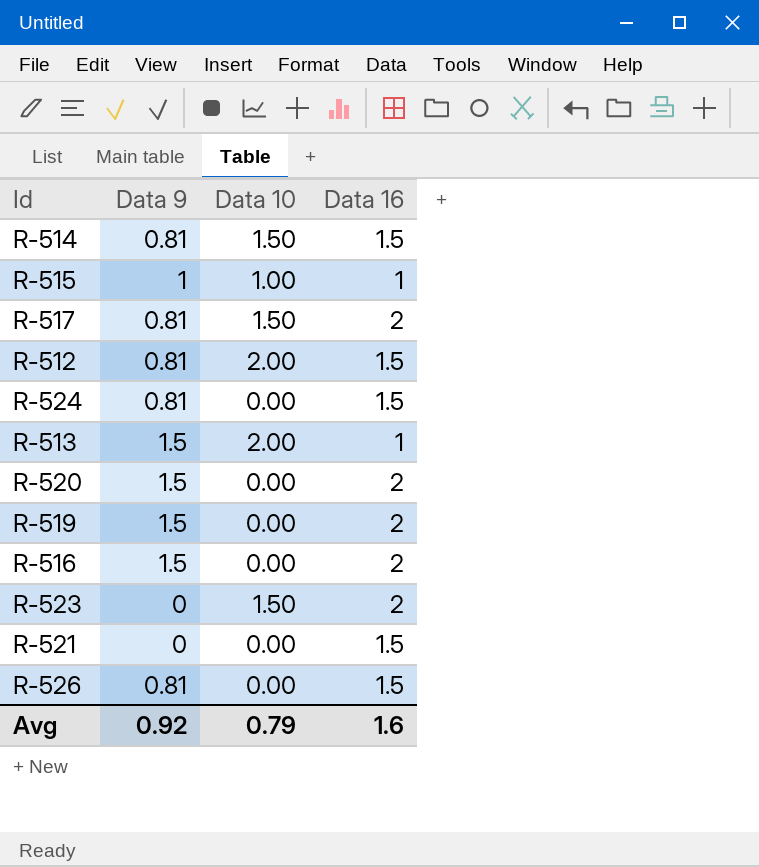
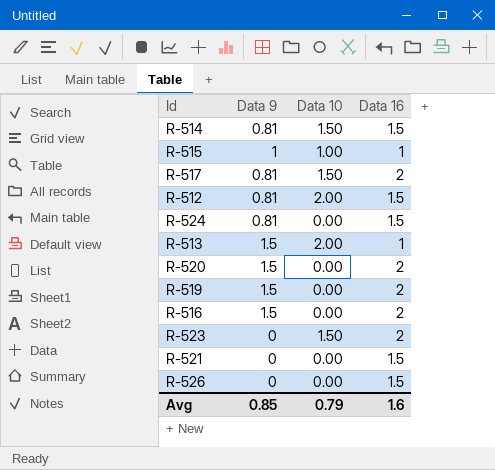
R-526 | Data 9: 0.81 -> 0
Avg | Data 9: 0.92 -> 0.85

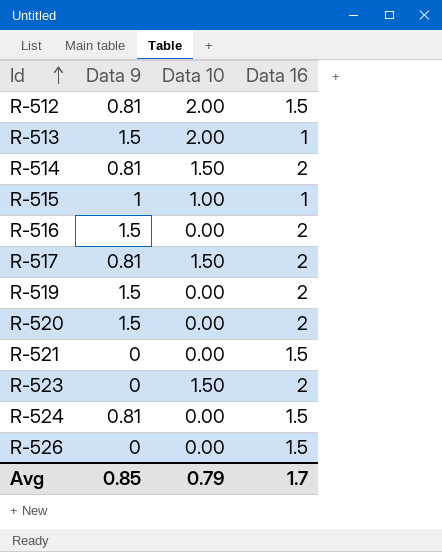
row order: none -> Id ascending
R-514 | Data 16: 1.5 -> 2
Avg | Data 16: 1.6 -> 1.7

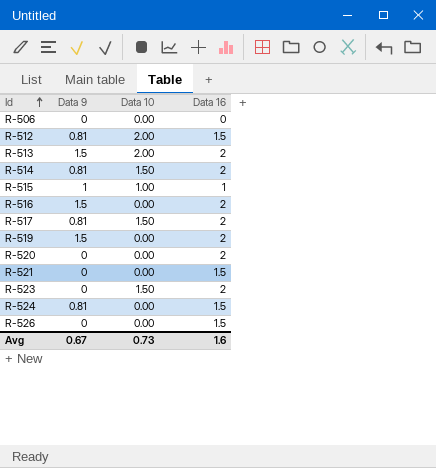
row R-506: none -> 0 | 0.00 | 0
R-513 | Data 16: 1 -> 2
R-520 | Data 9: 1.5 -> 0
Avg | Data 9: 0.85 -> 0.67
Avg | Data 10: 0.79 -> 0.73
Avg | Data 16: 1.7 -> 1.6

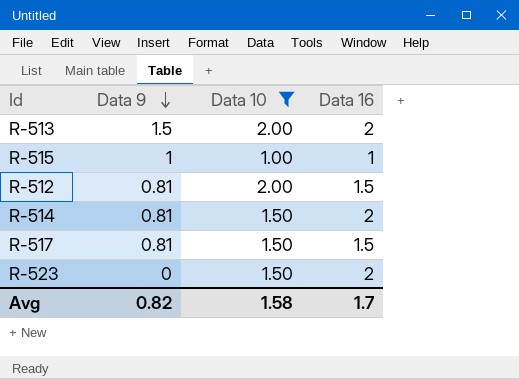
filter: none -> Data 10 != 0.00
row order: Id ascending -> Data 9 descending
R-517 | Data 16: 2 -> 1.5
Avg | Data 9: 0.67 -> 0.82
Avg | Data 10: 0.73 -> 1.58
Avg | Data 16: 1.6 -> 1.7

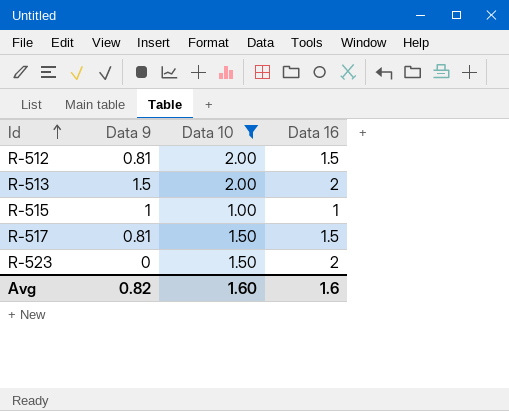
row order: Data 9 descending -> Id ascending
row R-514: 0.81 | 1.50 | 2 -> none
Avg | Data 10: 1.58 -> 1.60
Avg | Data 16: 1.7 -> 1.6

